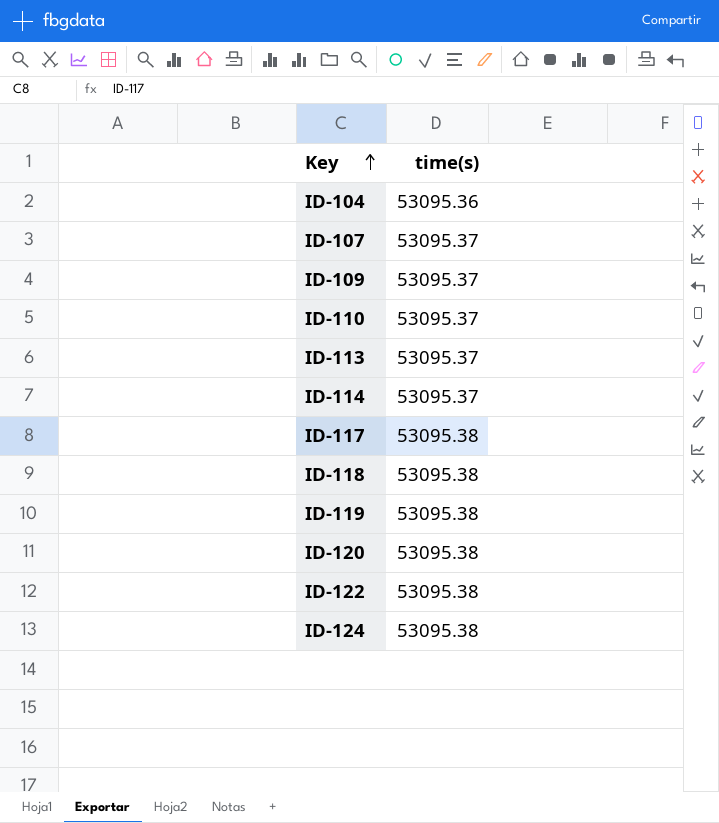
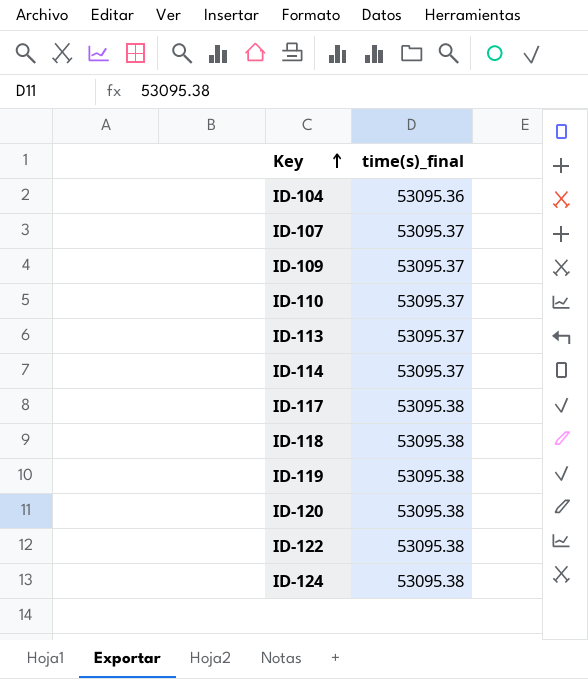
column name: time(s) -> time(s)_final

